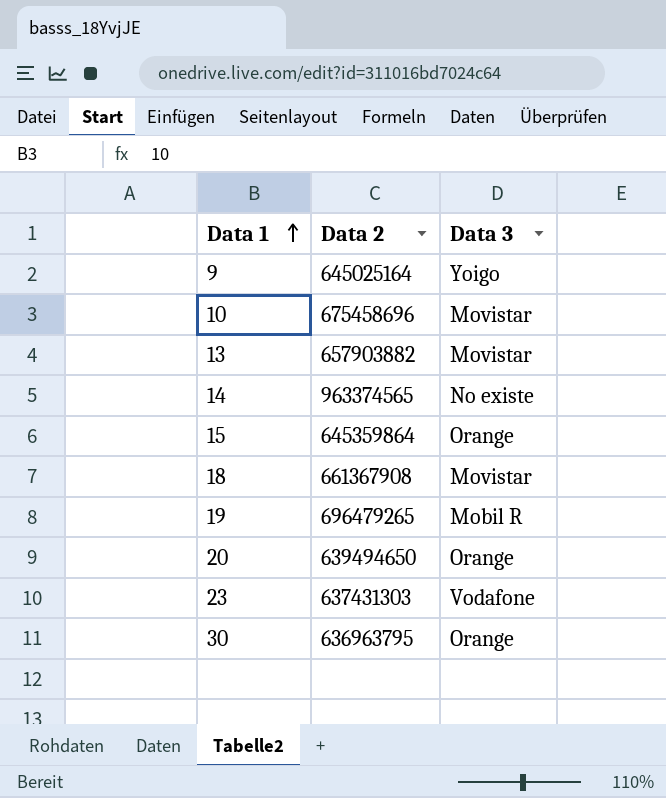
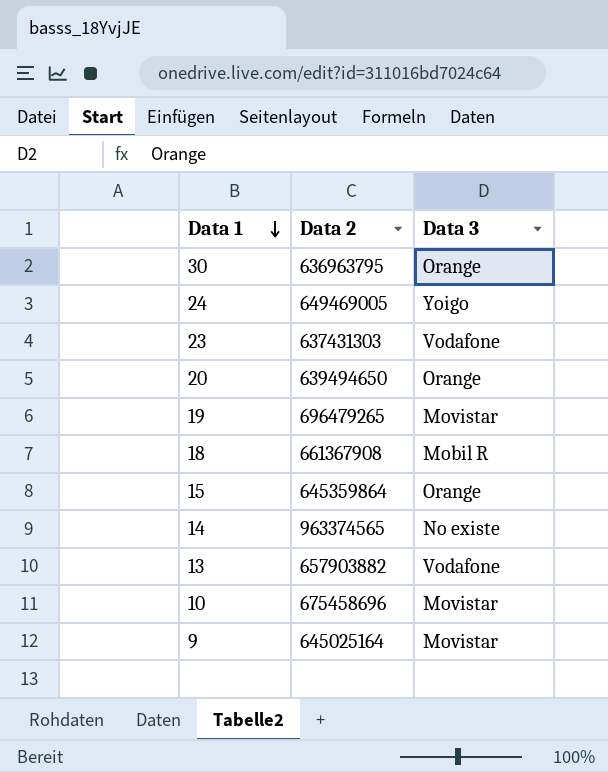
row order: Data 1 ascending -> Data 1 descending
row 24: none -> 649469005 | Yoigo
19 | Data 3: Mobil R -> Movistar
18 | Data 3: Movistar -> Mobil R
13 | Data 3: Movistar -> Vodafone
9 | Data 3: Yoigo -> Movistar

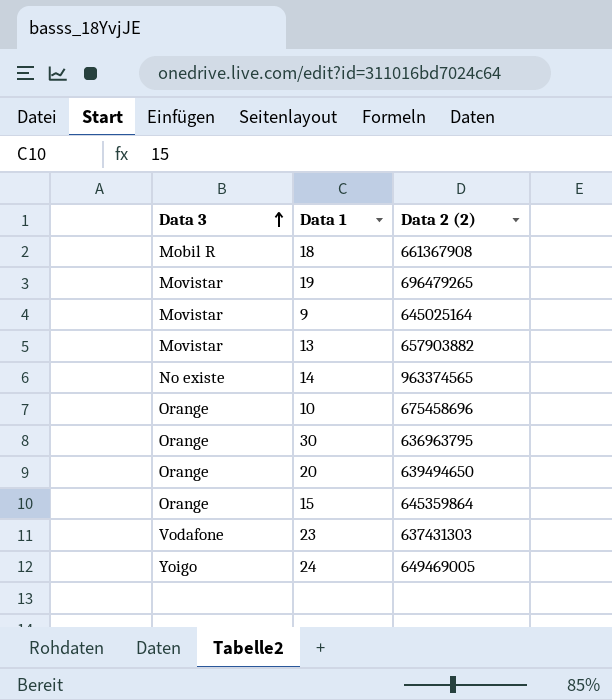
row order: Data 1 descending -> Data 3 ascending
column Data 3 | position: 3 -> 1
column name: Data 2 -> Data 2 (2)
13 | Data 3: Vodafone -> Movistar
10 | Data 3: Movistar -> Orange

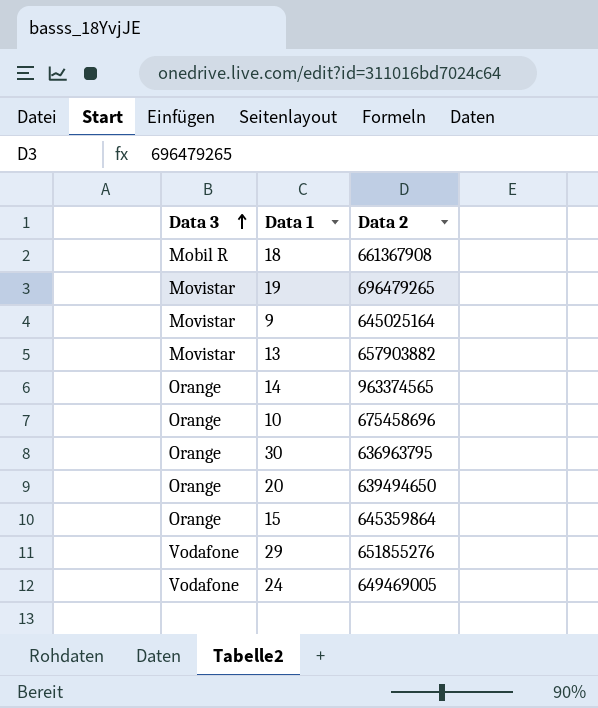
column name: Data 2 (2) -> Data 2
row 23: Vodafone | 637431303 -> none
14 | Data 3: No existe -> Orange
row 29: none -> Vodafone | 651855276
24 | Data 3: Yoigo -> Vodafone

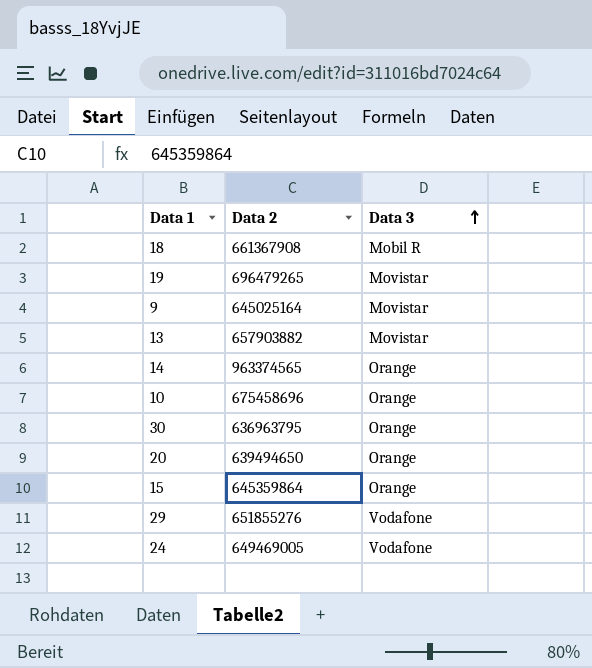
column Data 3 | position: 1 -> 3

